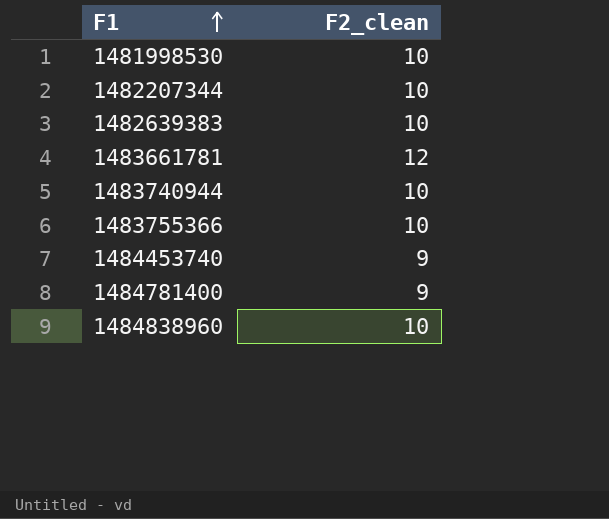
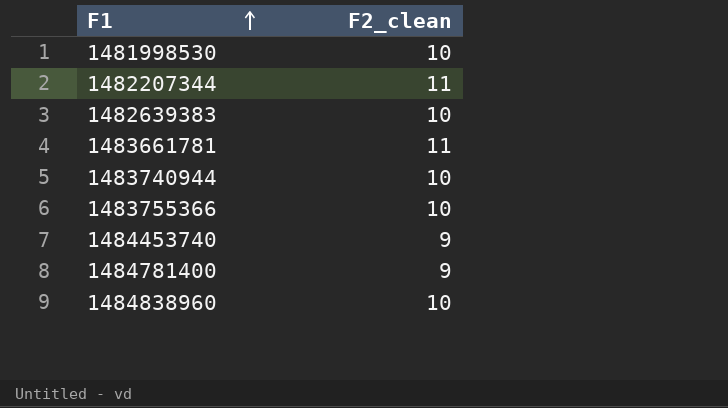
1482207344 | F2_clean: 10 -> 11
1483661781 | F2_clean: 12 -> 11

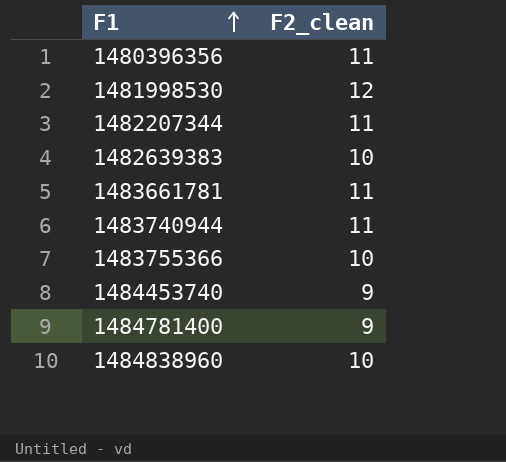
row 1480396356: none -> 11
1481998530 | F2_clean: 10 -> 12
1483740944 | F2_clean: 10 -> 11

